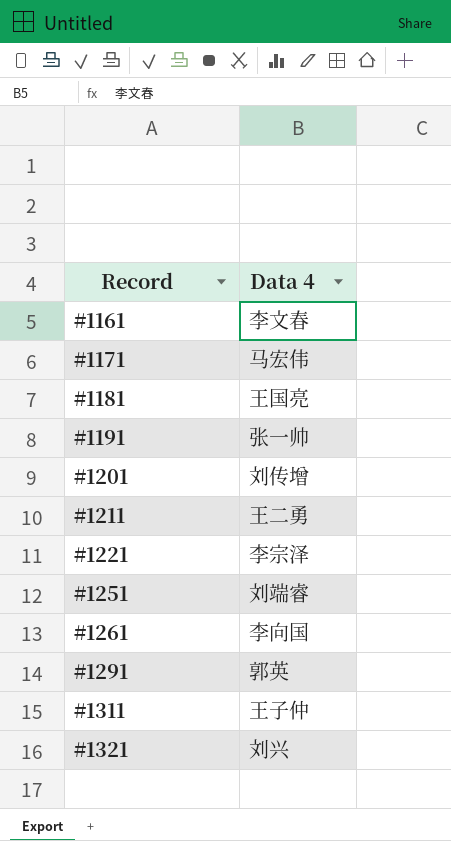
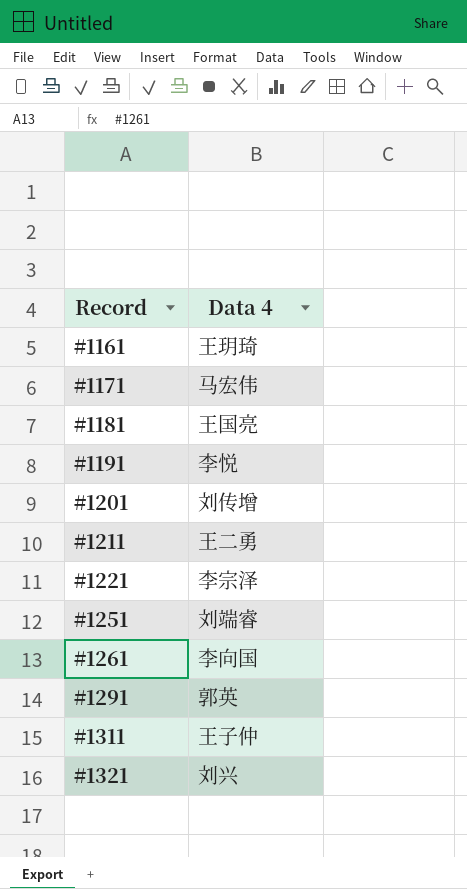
#1161 | Data 4: 李文春 -> 王玥琦
#1191 | Data 4: 张一帅 -> 李悦

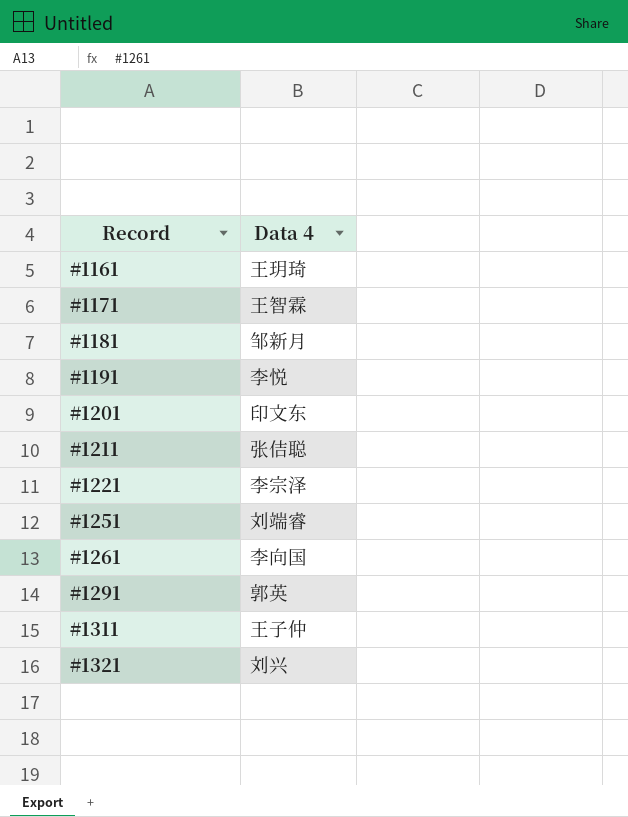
#1171 | Data 4: 马宏伟 -> 王智霖
#1181 | Data 4: 王国亮 -> 邹新月
#1201 | Data 4: 刘传增 -> 印文东
#1211 | Data 4: 王二勇 -> 张佶聪

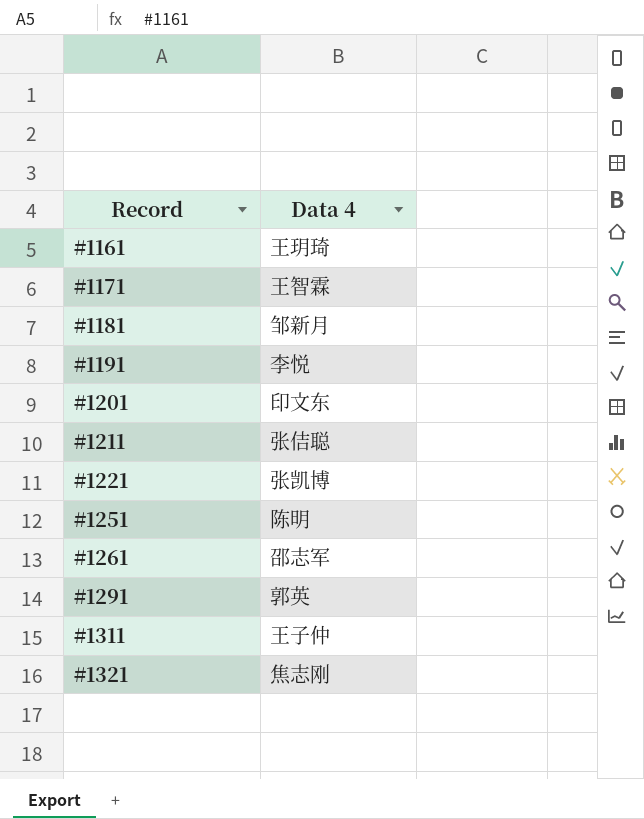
#1221 | Data 4: 李宗泽 -> 张凯博
#1251 | Data 4: 刘端睿 -> 陈明
#1261 | Data 4: 李向国 -> 邵志军
#1321 | Data 4: 刘兴 -> 焦志刚

